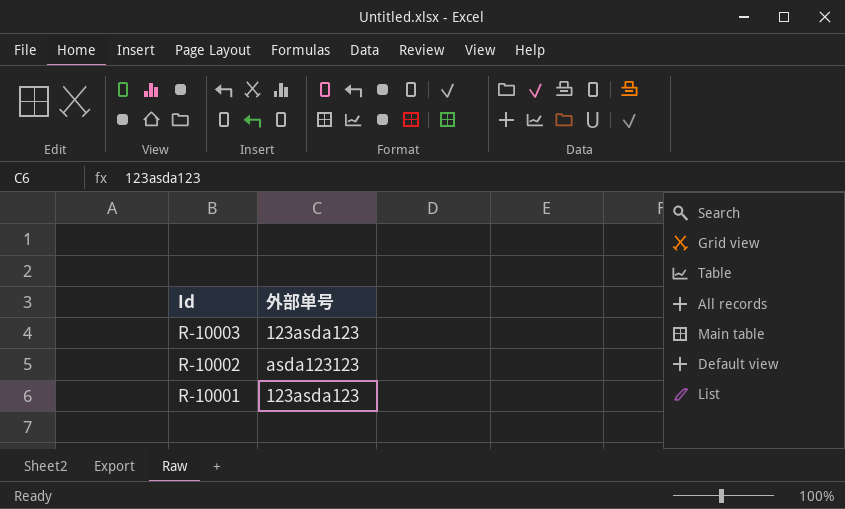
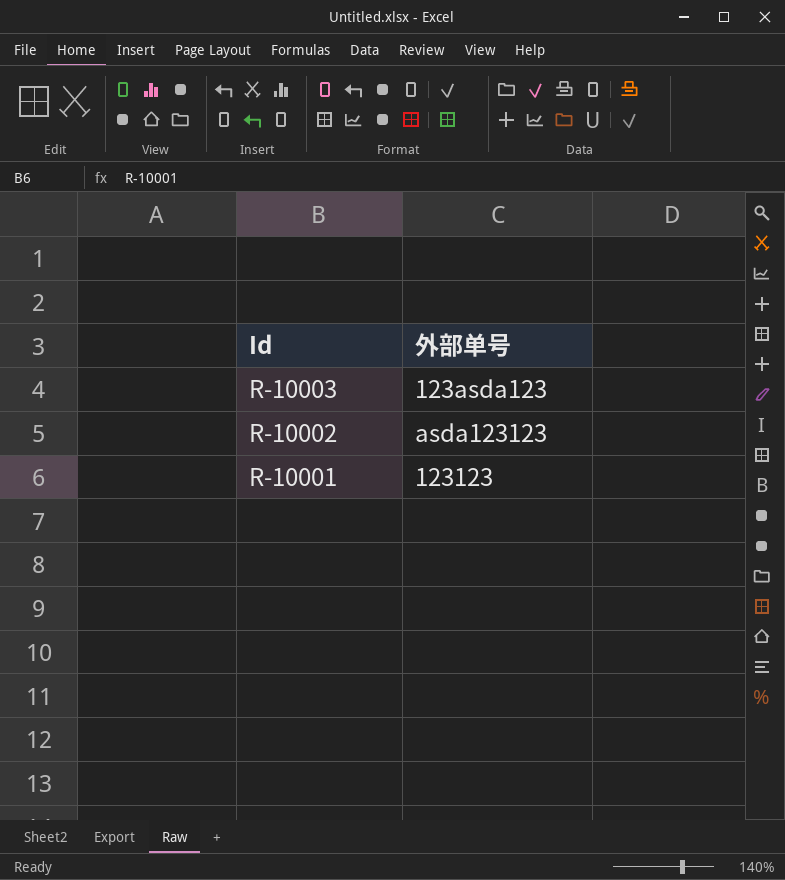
R-10001 | 外部单号: 123asda123 -> 123123

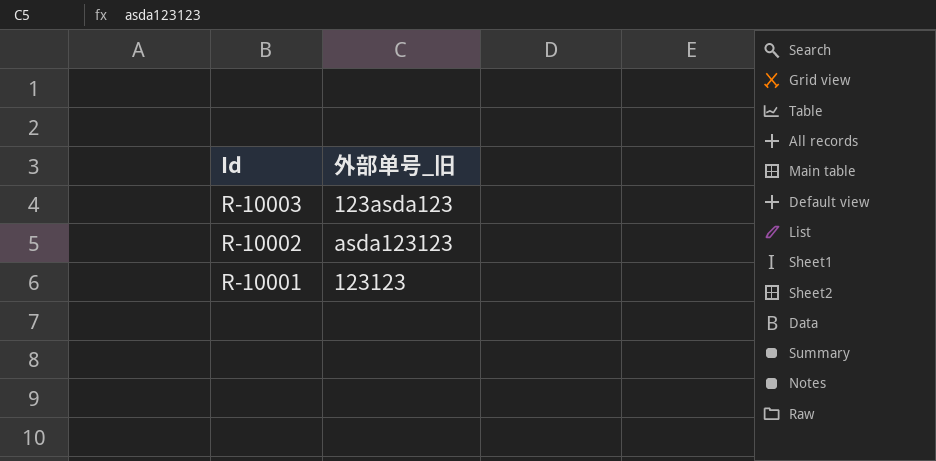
column name: 外部单号 -> 外部单号_旧

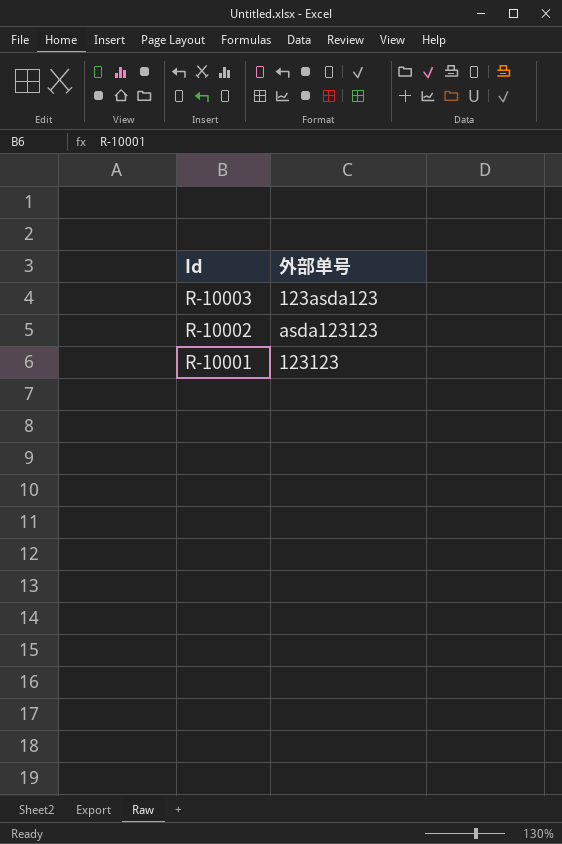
column name: 外部单号_旧 -> 外部单号

